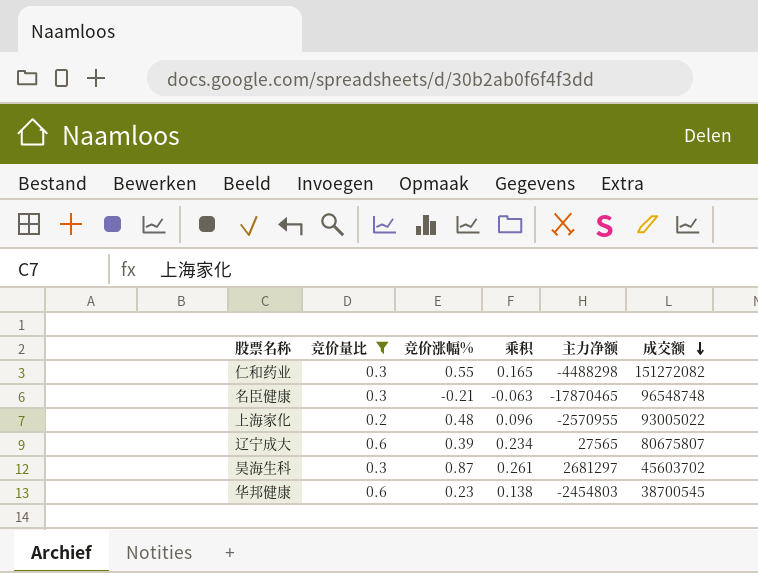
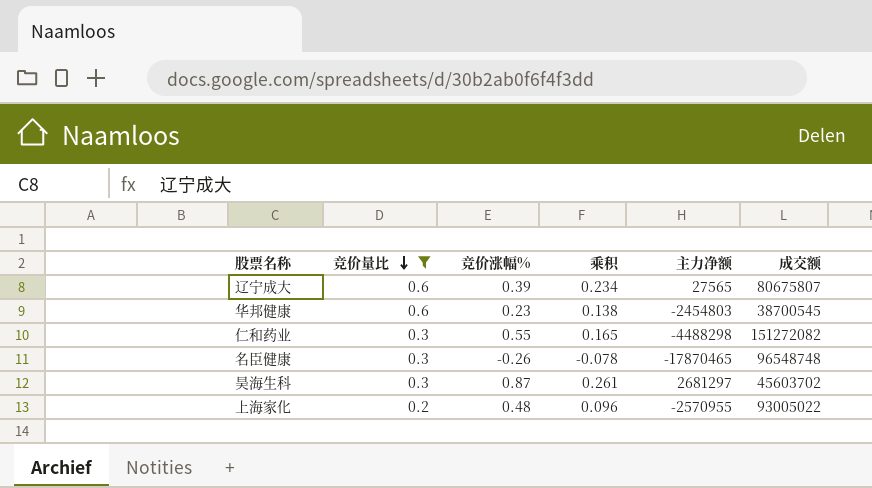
row order: 成交额 descending -> 竞价量比 descending
名臣健康 | 竞价涨幅%: -0.21 -> -0.26
名臣健康 | 乘积: -0.063 -> -0.078

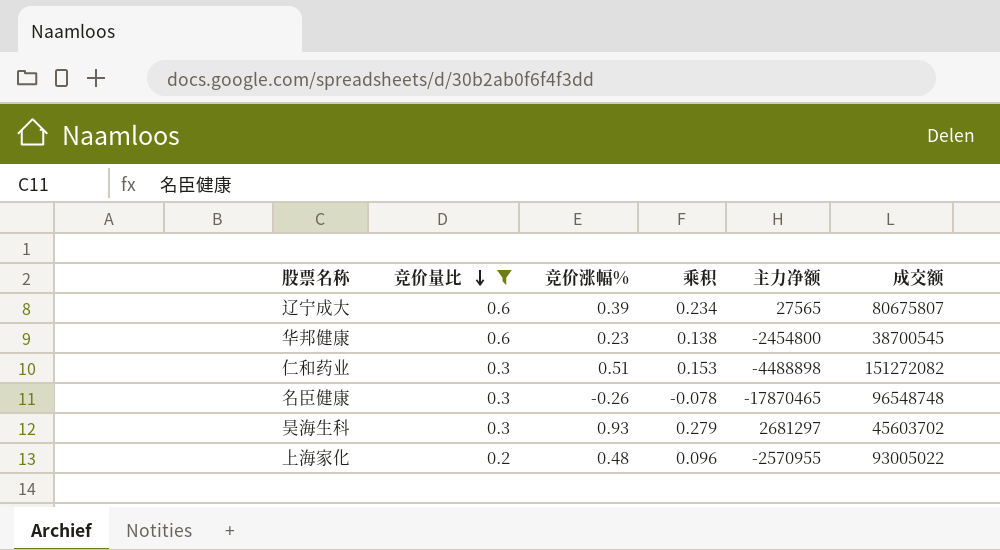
华邦健康 | 主力净额: -2454803 -> -2454800
仁和药业 | 竞价涨幅%: 0.55 -> 0.51
仁和药业 | 乘积: 0.165 -> 0.153
仁和药业 | 主力净额: -4488298 -> -4488898
昊海生科 | 竞价涨幅%: 0.87 -> 0.93
昊海生科 | 乘积: 0.261 -> 0.279

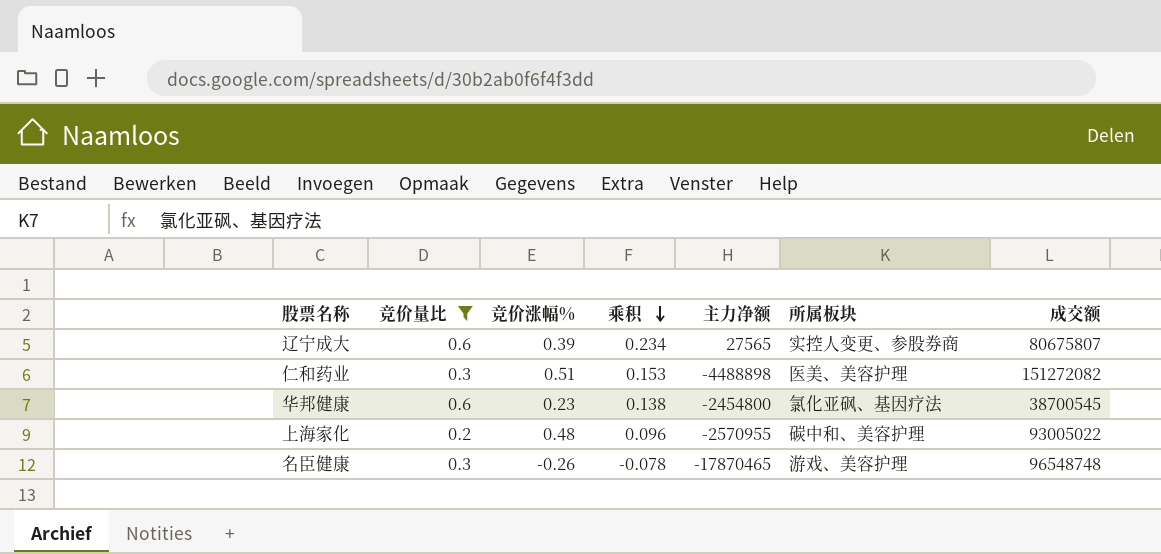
row order: 竞价量比 descending -> 乘积 descending
column 所属板块 | position: none -> 6
row 昊海生科: 0.3 | 0.93 | 0.279 | 2681297 | 45603702 -> none

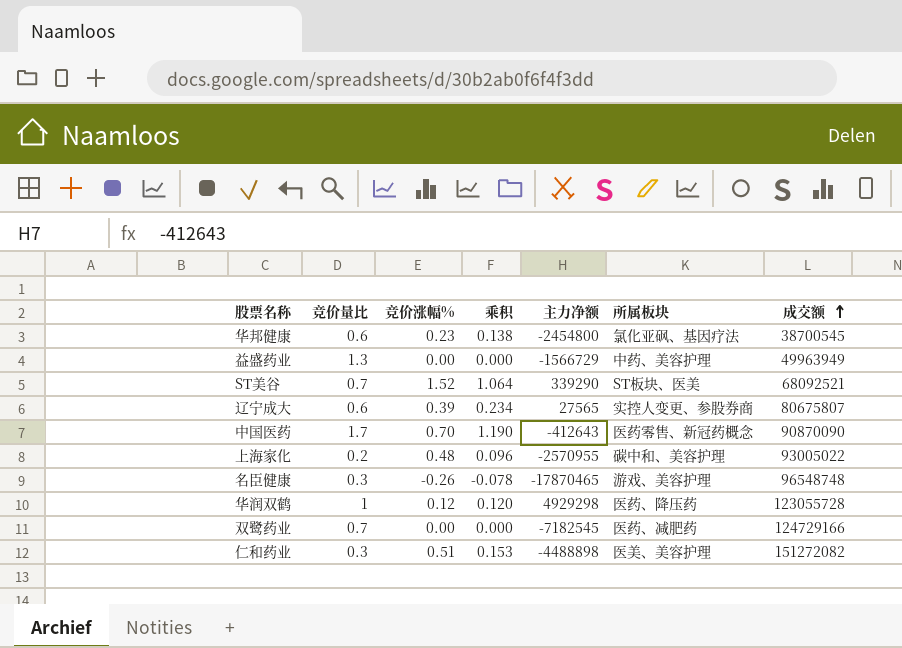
filter: 竞价量比 <= 0.6 -> none
row order: 乘积 descending -> 成交额 ascending

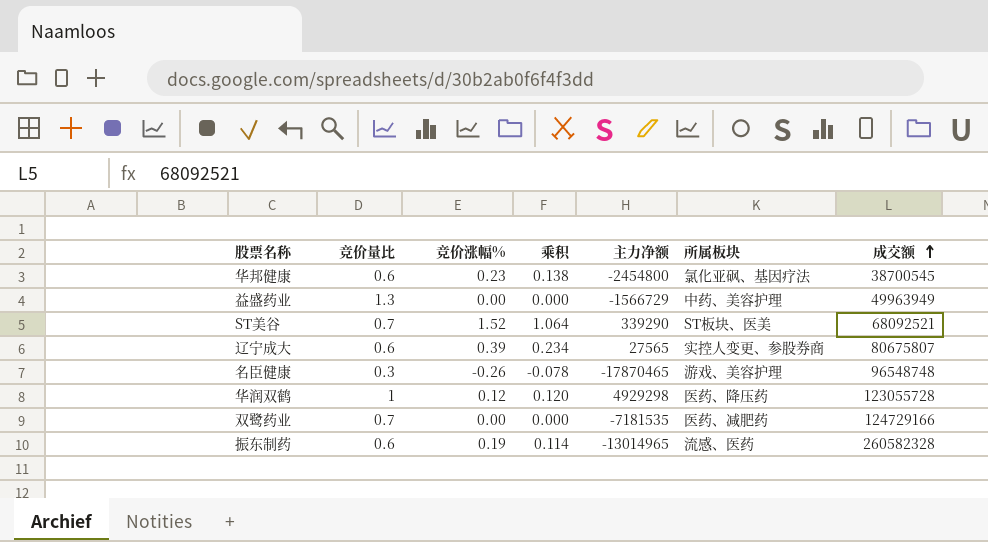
row 中国医药: 1.7 | 0.70 | 1.190 | -412643 | 医药零售、新冠药概念 | 90870090 -> none
row 上海家化: 0.2 | 0.48 | 0.096 | -2570955 | 碳中和、美容护理 | 93005022 -> none
row 仁和药业: 0.3 | 0.51 | 0.153 | -4488898 | 医美、美容护理 | 151272082 -> none
双鹭药业 | 主力净额: -7182545 -> -7181535
row 振东制药: none -> 0.6 | 0.19 | 0.114 | -13014965 | 流感、医药 | 260582328

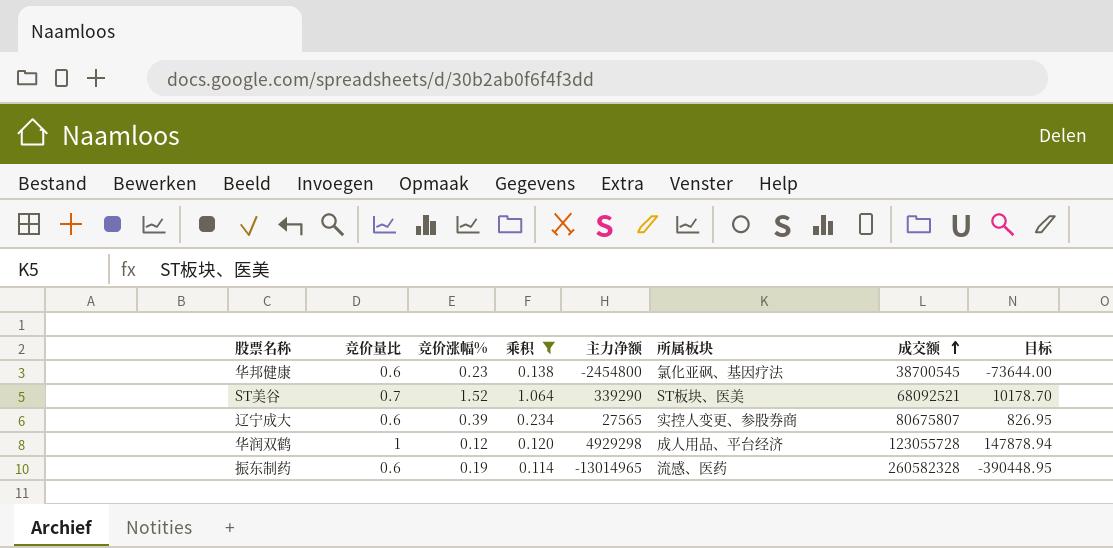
filter: none -> 乘积 >= 0.114
column 目标 | formula: none -> [主力净额] * 0.03
华润双鹤 | 所属板块: 医药、降压药 -> 成人用品、平台经济

